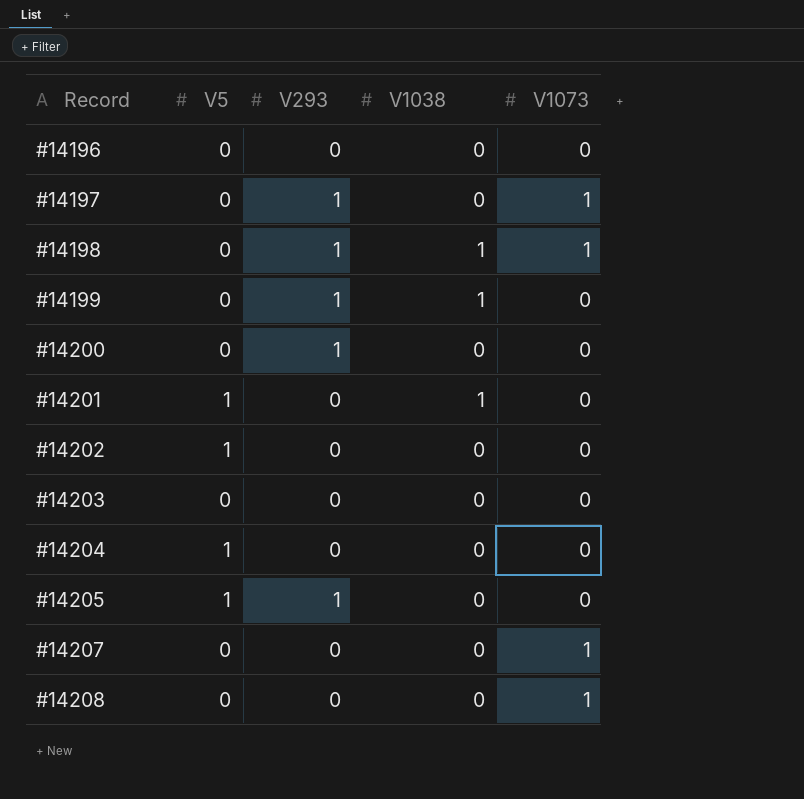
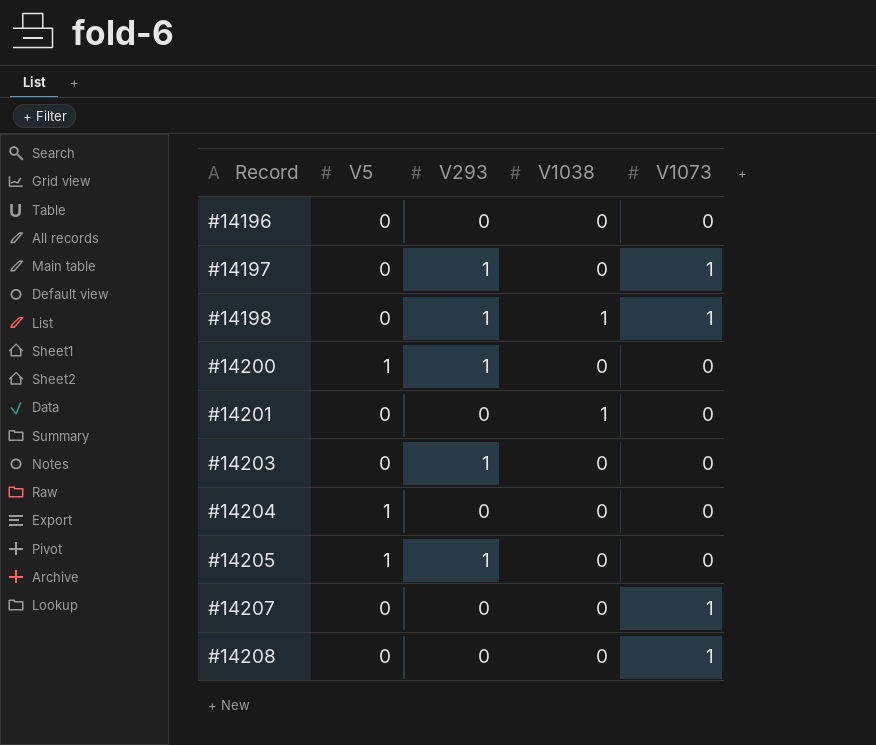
row #14199: 0 | 1 | 1 | 0 -> none
row #14202: 1 | 0 | 0 | 0 -> none
#14200 | V5: 0 -> 1
#14201 | V5: 1 -> 0
#14203 | V293: 0 -> 1

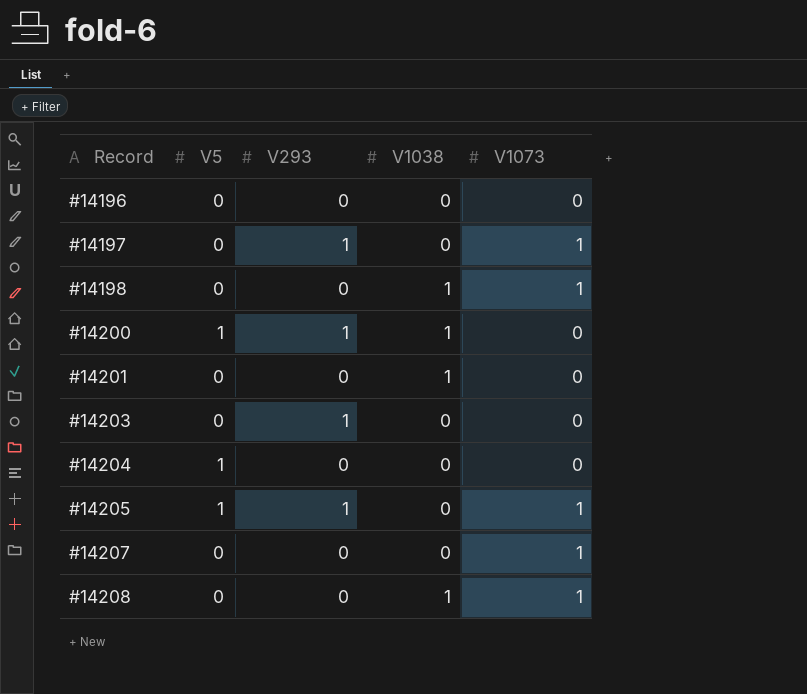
#14198 | V293: 1 -> 0
#14200 | V1038: 0 -> 1
#14205 | V1073: 0 -> 1
#14208 | V1038: 0 -> 1

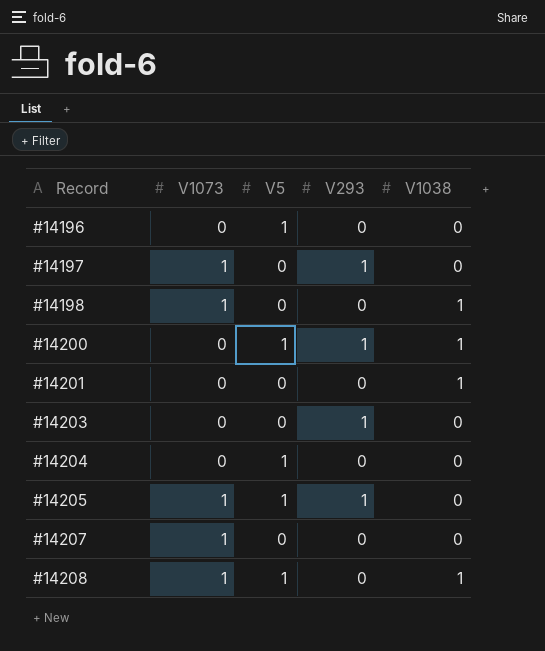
column V1073 | position: 5 -> 2
#14196 | V5: 0 -> 1
#14208 | V5: 0 -> 1

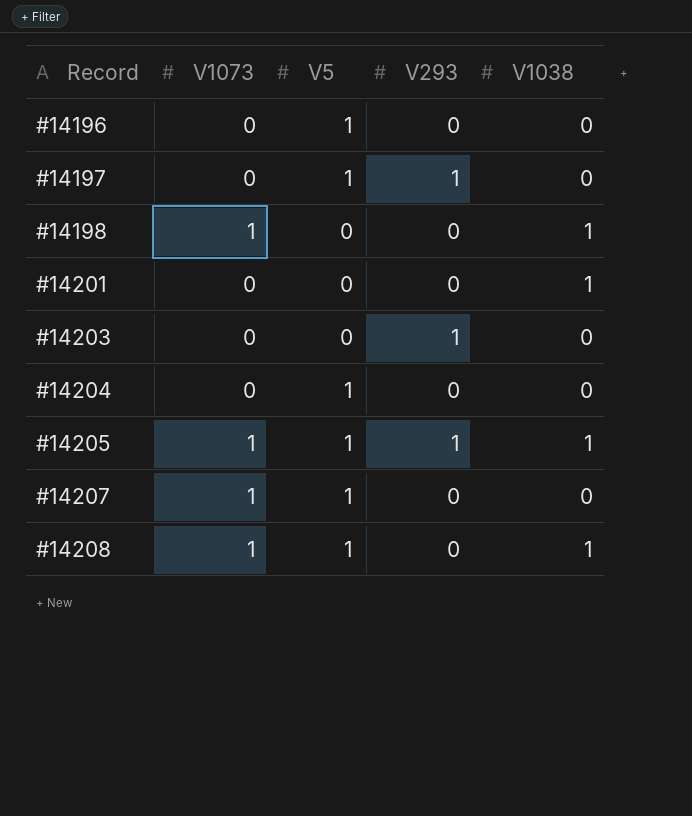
row #14200: 0 | 1 | 1 | 1 -> none
#14197 | V1073: 1 -> 0
#14197 | V5: 0 -> 1
#14205 | V1038: 0 -> 1
#14207 | V5: 0 -> 1

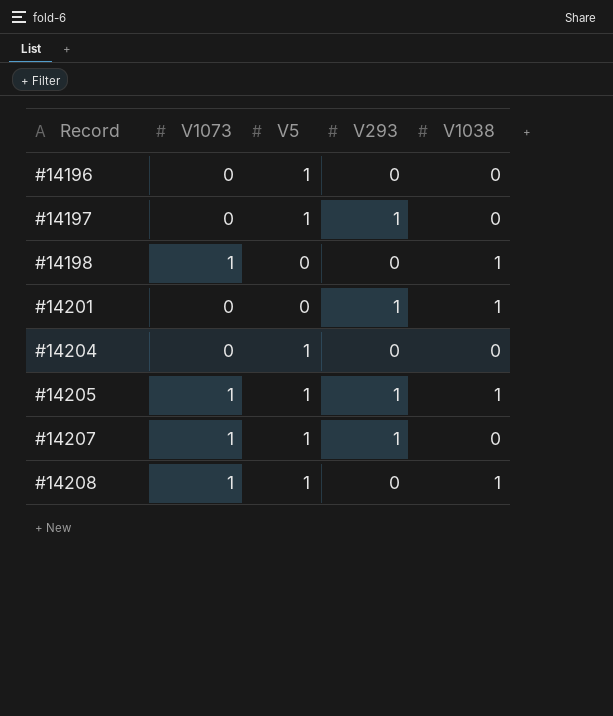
row #14203: 0 | 0 | 1 | 0 -> none
#14201 | V293: 0 -> 1
#14207 | V293: 0 -> 1

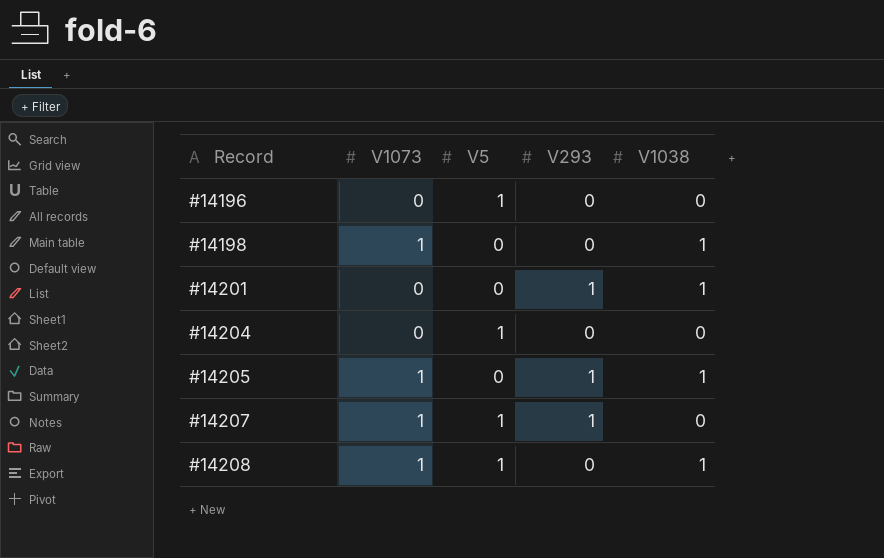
row #14197: 0 | 1 | 1 | 0 -> none
#14205 | V5: 1 -> 0

